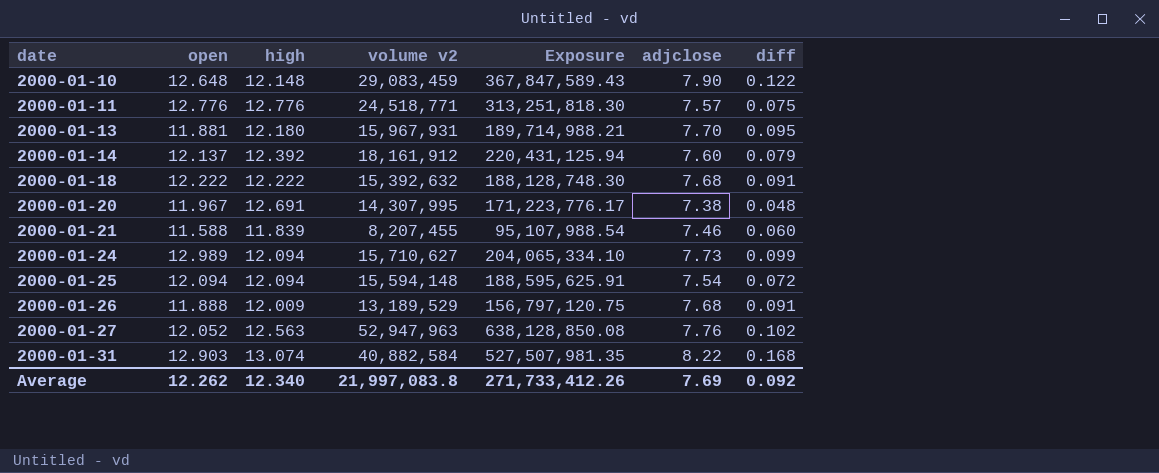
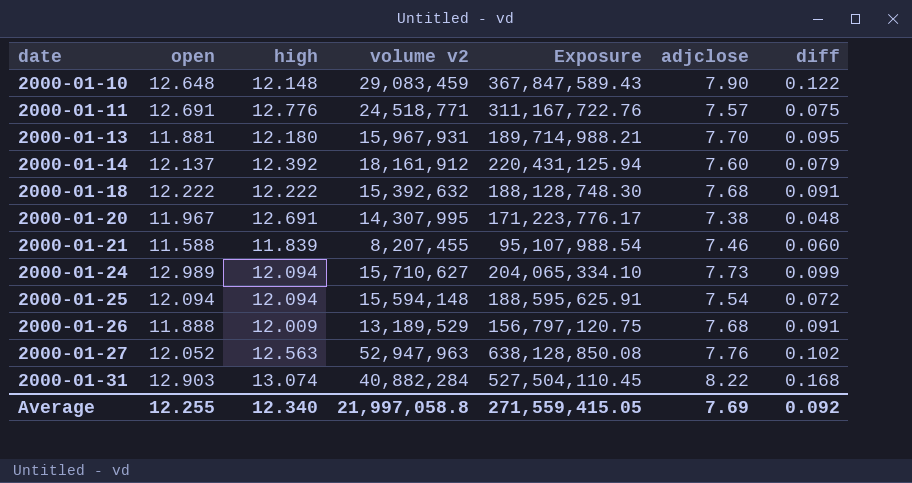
2000-01-11 | open: 12.776 -> 12.691
2000-01-11 | Exposure: 313,251,818.30 -> 311,167,722.76
2000-01-31 | volume v2: 40,882,584 -> 40,882,284
2000-01-31 | Exposure: 527,507,981.35 -> 527,504,110.45
Average | open: 12.262 -> 12.255
Average | volume v2: 21,997,083.8 -> 21,997,058.8
Average | Exposure: 271,733,412.26 -> 271,559,415.05

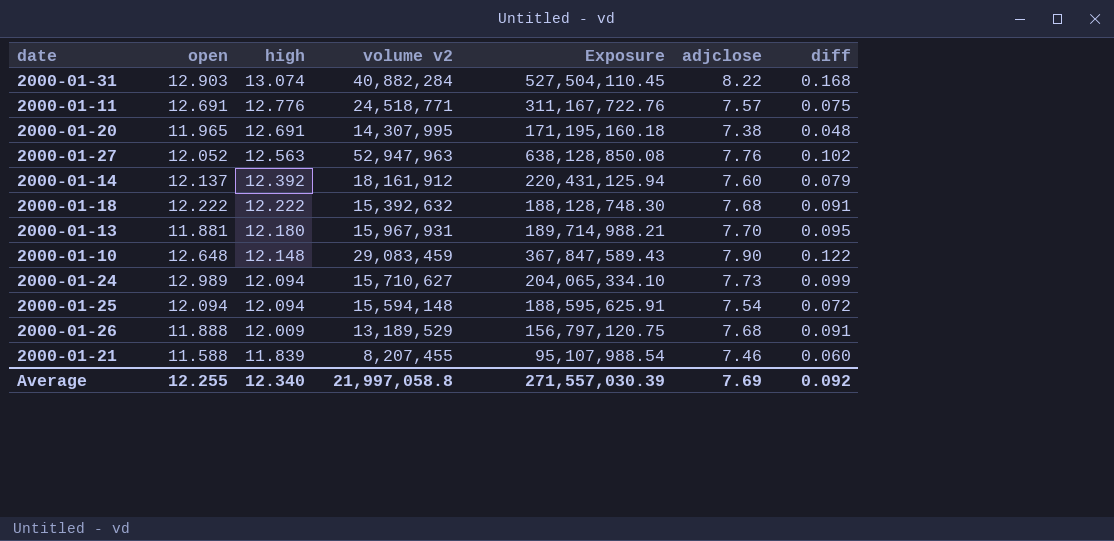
row order: date ascending -> high descending
2000-01-20 | open: 11.967 -> 11.965
2000-01-20 | Exposure: 171,223,776.17 -> 171,195,160.18
Average | Exposure: 271,559,415.05 -> 271,557,030.39

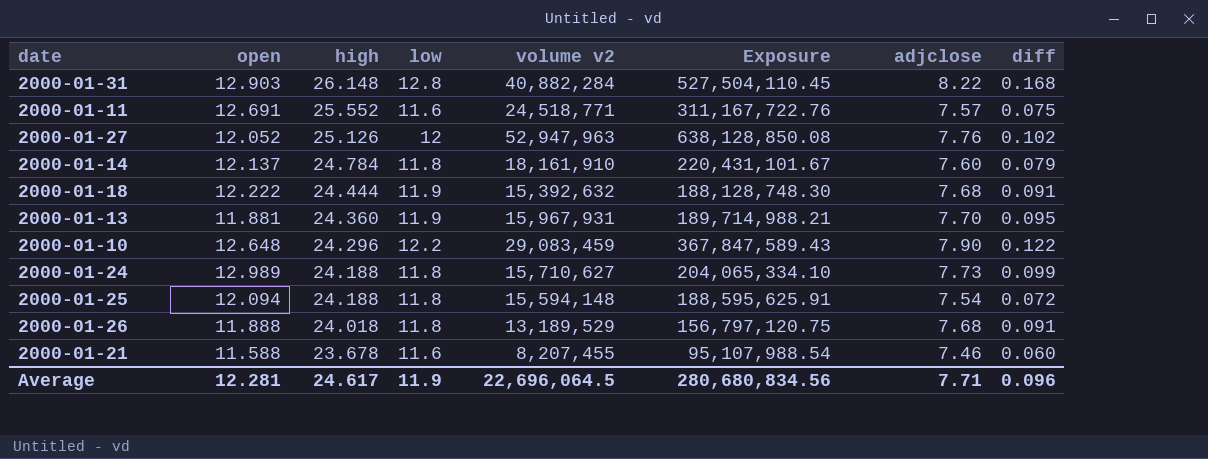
column low | position: none -> 4
row 2000-01-20: 11.965 | 12.691 | 14,307,995 | 171,195,160.18 | 7.38 | 0.048 -> none
2000-01-31 | high: 13.074 -> 26.148
2000-01-11 | high: 12.776 -> 25.552
2000-01-27 | high: 12.563 -> 25.126
2000-01-14 | high: 12.392 -> 24.784
2000-01-14 | volume v2: 18,161,912 -> 18,161,910
2000-01-14 | Exposure: 220,431,125.94 -> 220,431,101.67
2000-01-18 | high: 12.222 -> 24.444
2000-01-13 | high: 12.180 -> 24.360
2000-01-10 | high: 12.148 -> 24.296
2000-01-24 | high: 12.094 -> 24.188
2000-01-25 | high: 12.094 -> 24.188
2000-01-26 | high: 12.009 -> 24.018
2000-01-21 | high: 11.839 -> 23.678
Average | open: 12.255 -> 12.281
Average | high: 12.340 -> 24.617
Average | volume v2: 21,997,058.8 -> 22,696,064.5
Average | Exposure: 271,557,030.39 -> 280,680,834.56
Average | adjclose: 7.69 -> 7.71
Average | diff: 0.092 -> 0.096

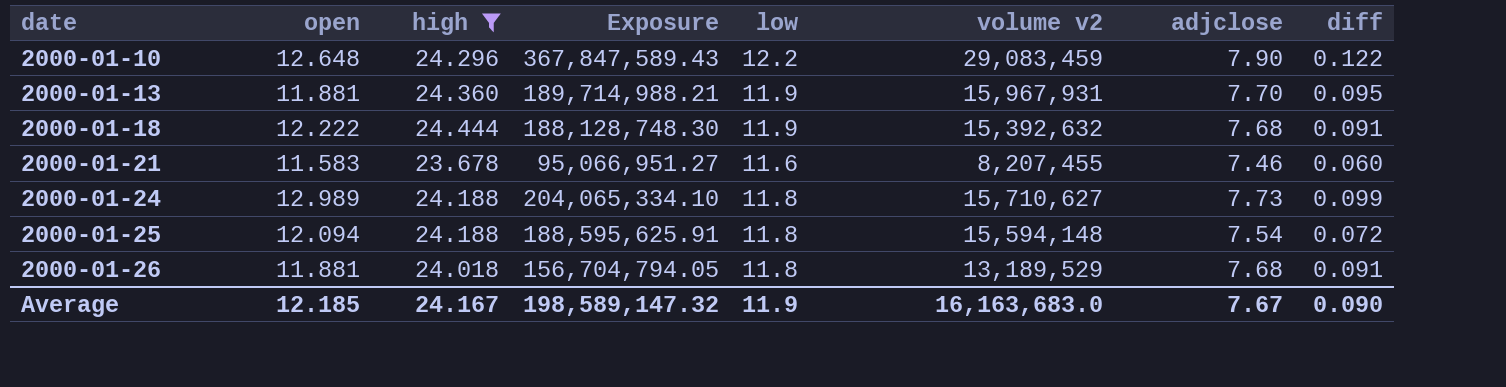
filter: none -> high <= 24.444
row order: high descending -> date ascending
column Exposure | position: 6 -> 4
2000-01-21 | open: 11.588 -> 11.583
2000-01-21 | Exposure: 95,107,988.54 -> 95,066,951.27
2000-01-26 | open: 11.888 -> 11.881
2000-01-26 | Exposure: 156,797,120.75 -> 156,704,794.05
Average | open: 12.281 -> 12.185
Average | high: 24.617 -> 24.167
Average | Exposure: 280,680,834.56 -> 198,589,147.32
Average | volume v2: 22,696,064.5 -> 16,163,683.0
Average | adjclose: 7.71 -> 7.67
Average | diff: 0.096 -> 0.090

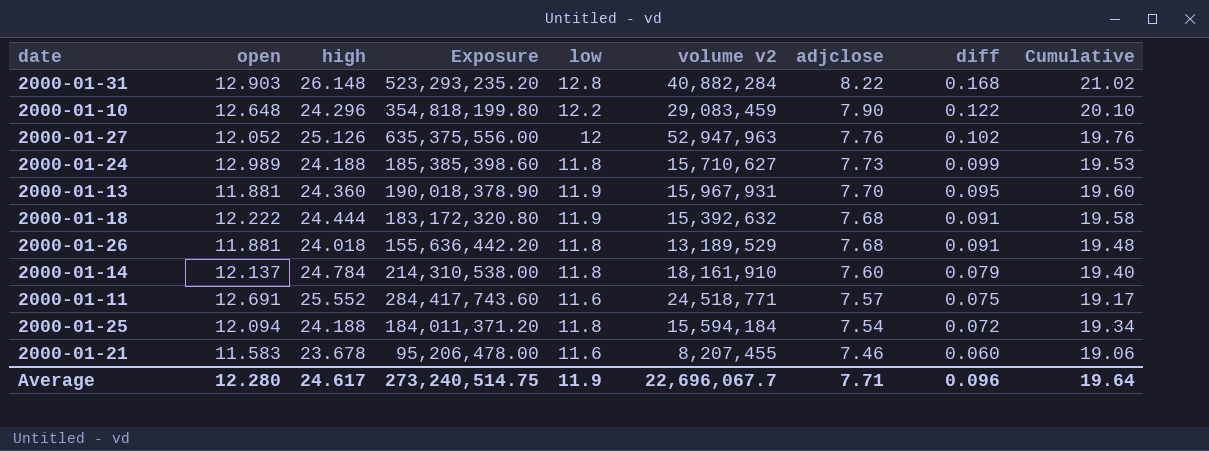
filter: high <= 24.444 -> none
row order: date ascending -> adjclose descending
column Exposure | formula: [open] * [volume v2] -> [low] * [volume v2]
column Cumulative | formula: none -> [low] + [adjclose]
2000-01-25 | volume v2: 15,594,148 -> 15,594,184
Average | open: 12.185 -> 12.280
Average | high: 24.167 -> 24.617
Average | Exposure: 198,589,147.32 -> 273,240,514.75
Average | volume v2: 16,163,683.0 -> 22,696,067.7
Average | adjclose: 7.67 -> 7.71
Average | diff: 0.090 -> 0.096

